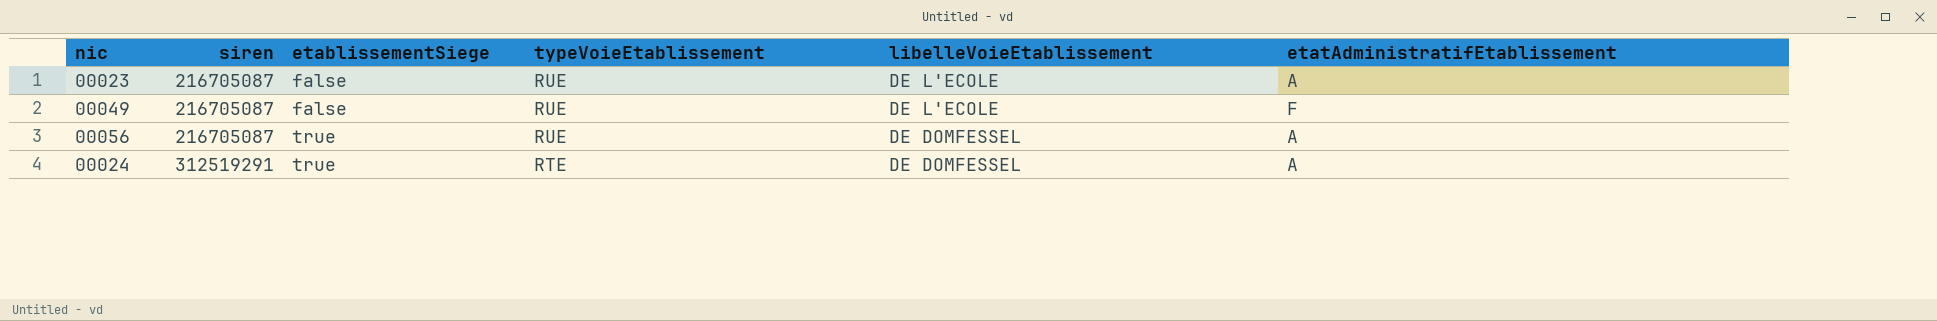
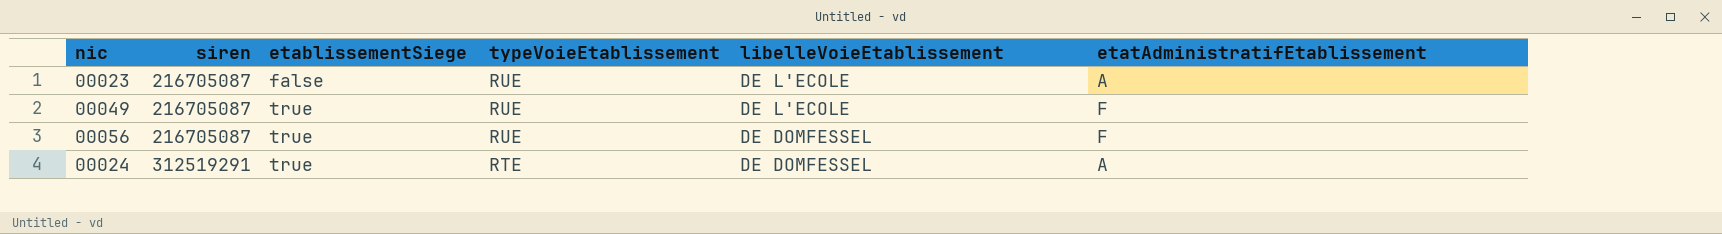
00049 | etablissementSiege: false -> true
00056 | etatAdministratifEtablissement: A -> F

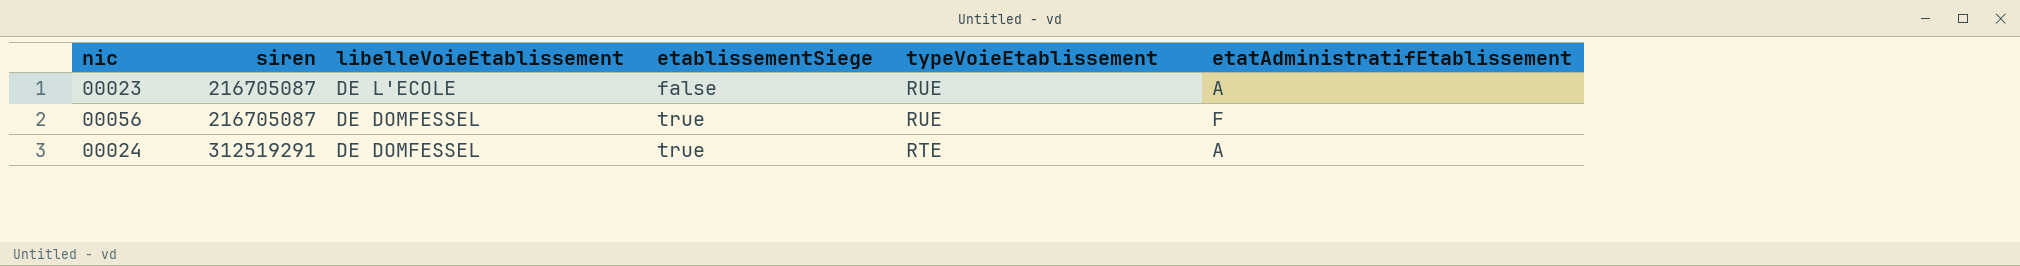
column libelleVoieEtablissement | position: 5 -> 3
row 00049: 216705087 | true | RUE | DE L'ECOLE | F -> none

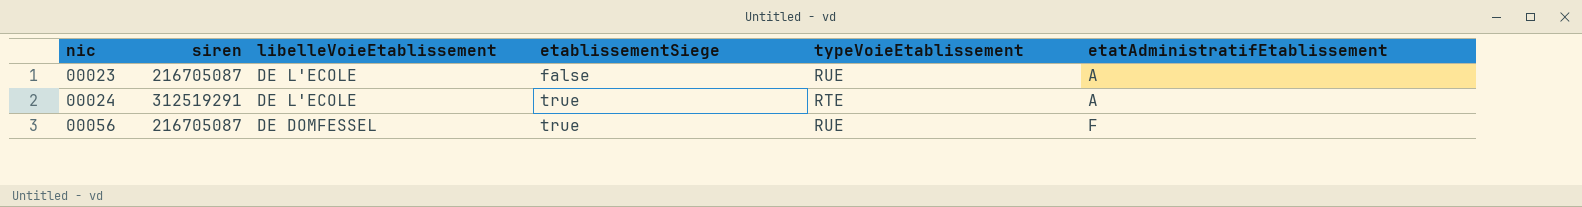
row order: siren ascending -> nic ascending
00024 | libelleVoieEtablissement: DE DOMFESSEL -> DE L'ECOLE

